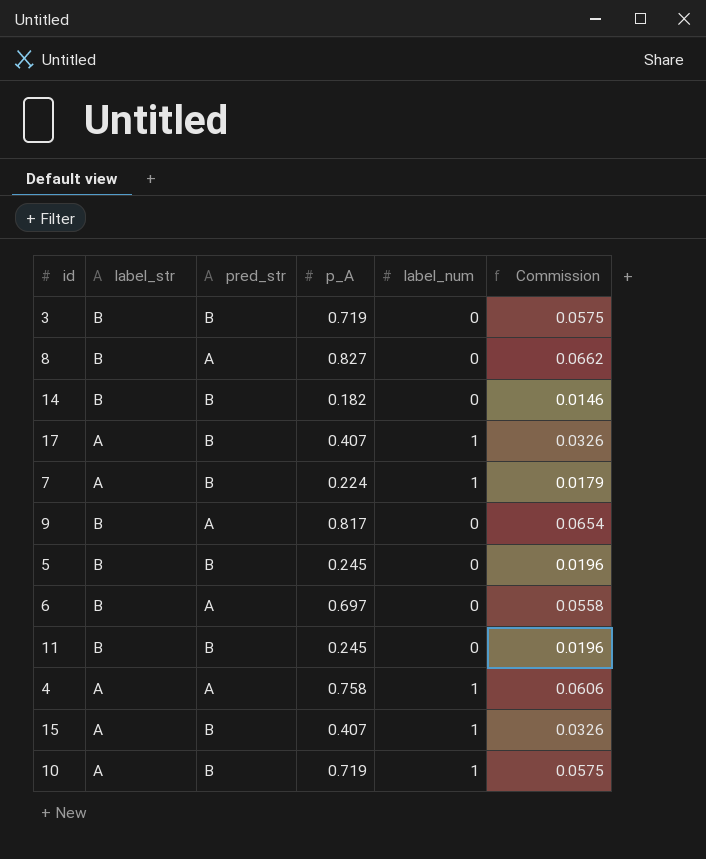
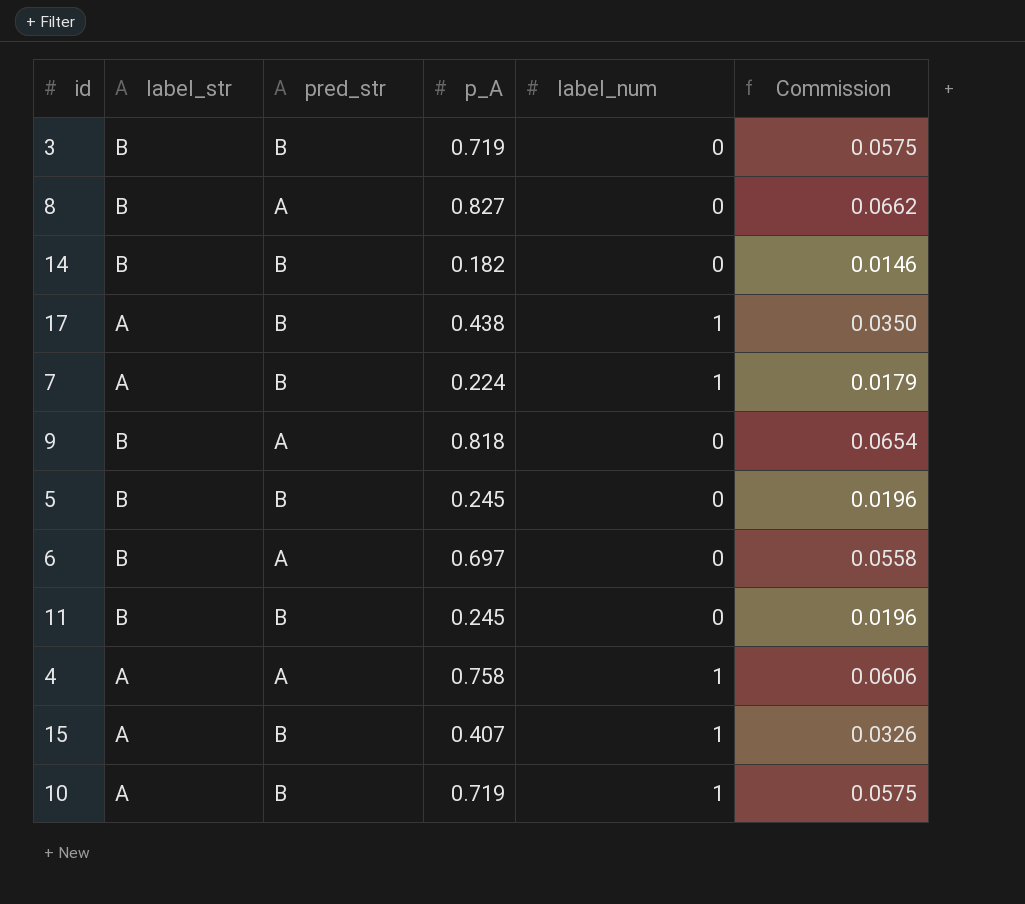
17 | p_A: 0.407 -> 0.438
17 | Commission: 0.0326 -> 0.0350
9 | p_A: 0.817 -> 0.818

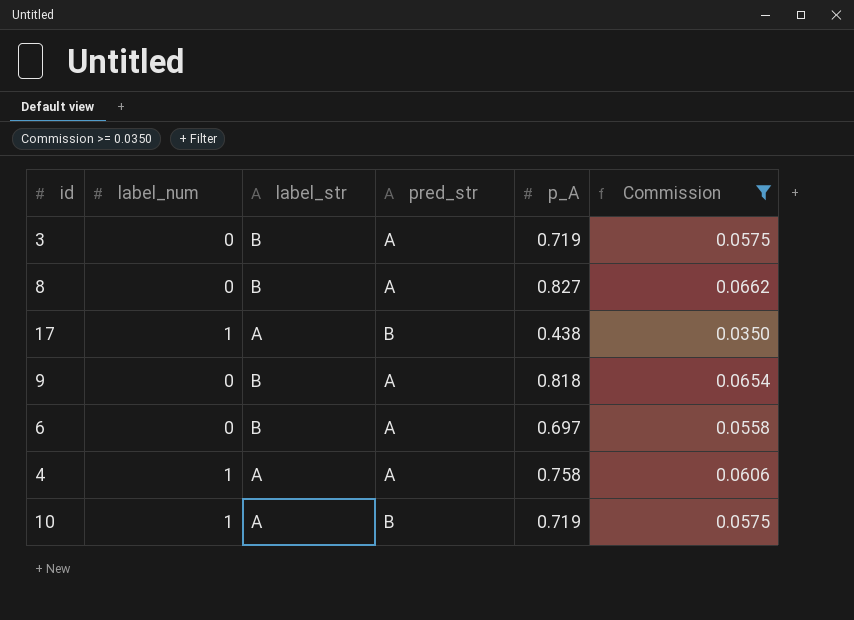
filter: none -> Commission >= 0.0350
column label_num | position: 5 -> 2
3 | pred_str: B -> A

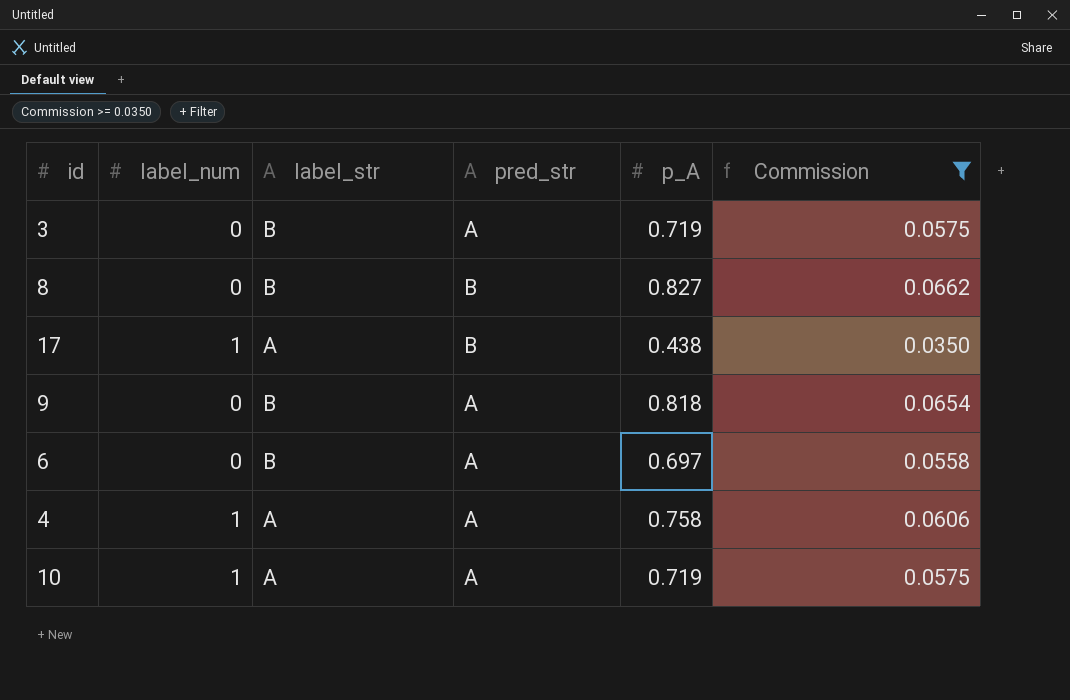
8 | pred_str: A -> B
10 | pred_str: B -> A

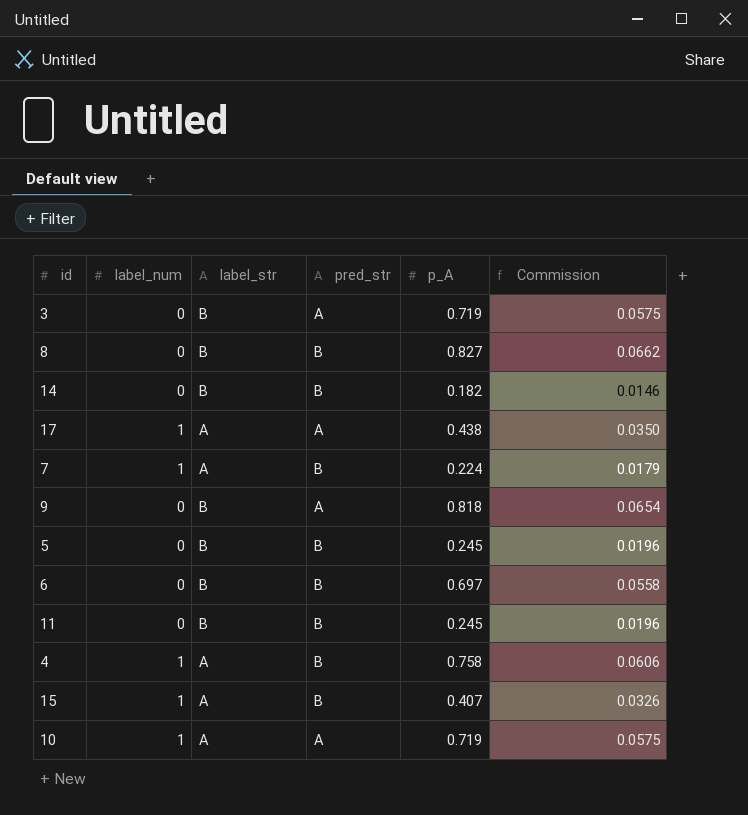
filter: Commission >= 0.0350 -> none
17 | pred_str: B -> A
6 | pred_str: A -> B
4 | pred_str: A -> B

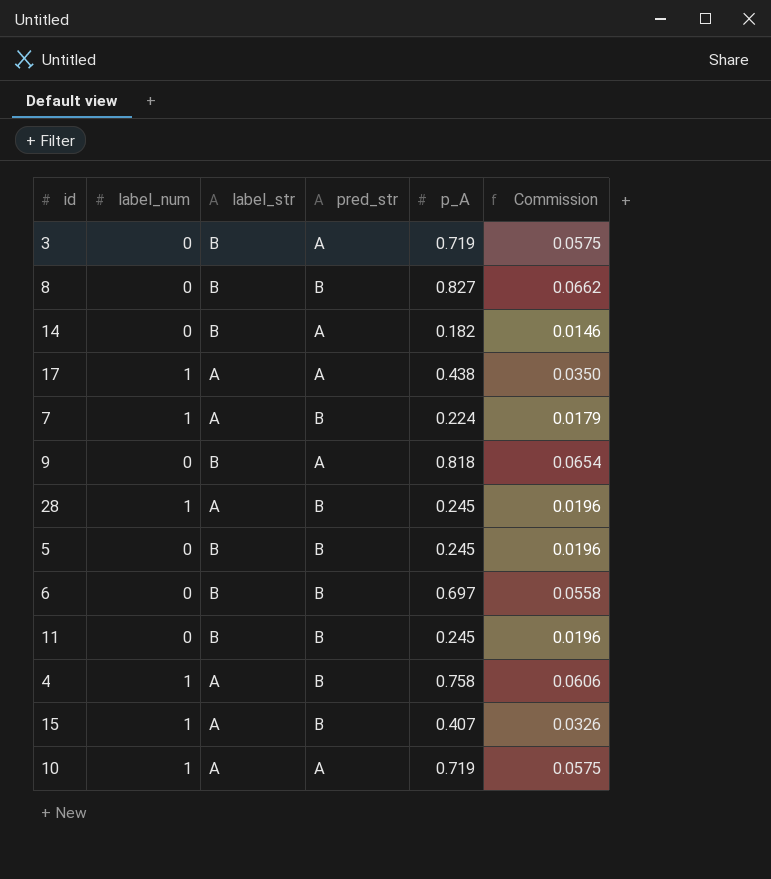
14 | pred_str: B -> A
row 28: none -> 1 | A | B | 0.245 | 0.0196

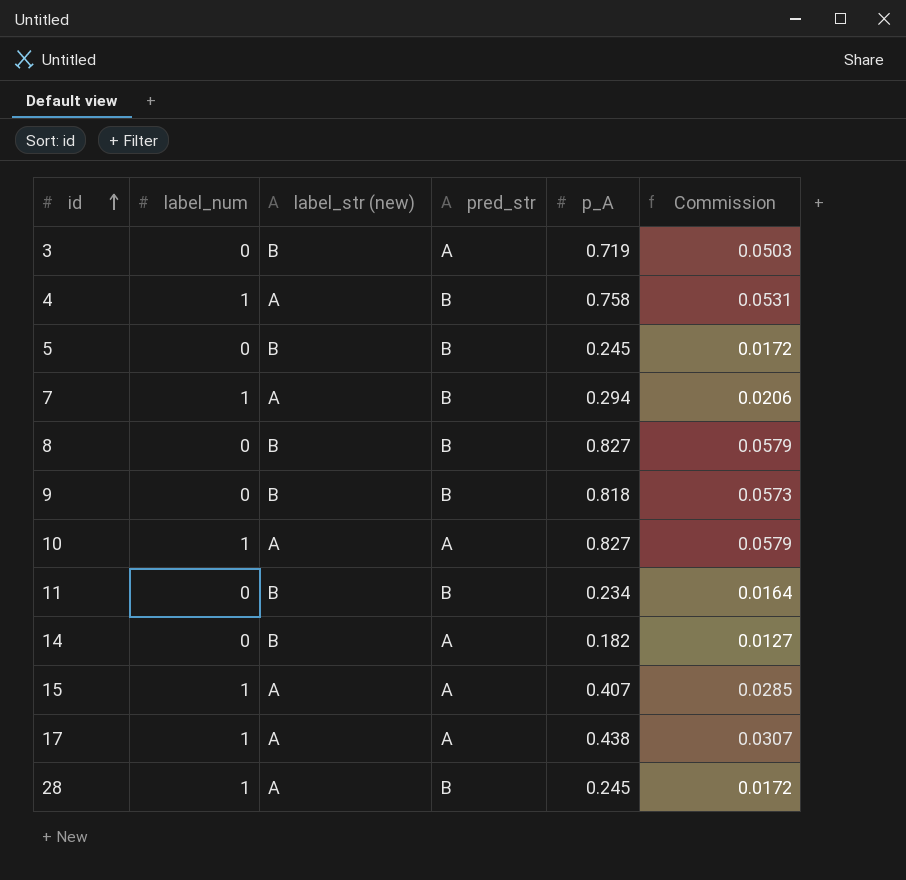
row order: none -> id ascending
column name: label_str -> label_str (new)
column Commission | formula: [p_A] * 0.08 -> [p_A] * 0.07
row 6: 0 | B | B | 0.697 | 0.0558 -> none
7 | p_A: 0.224 -> 0.294
9 | pred_str: A -> B
10 | p_A: 0.719 -> 0.827
11 | p_A: 0.245 -> 0.234
15 | pred_str: B -> A

